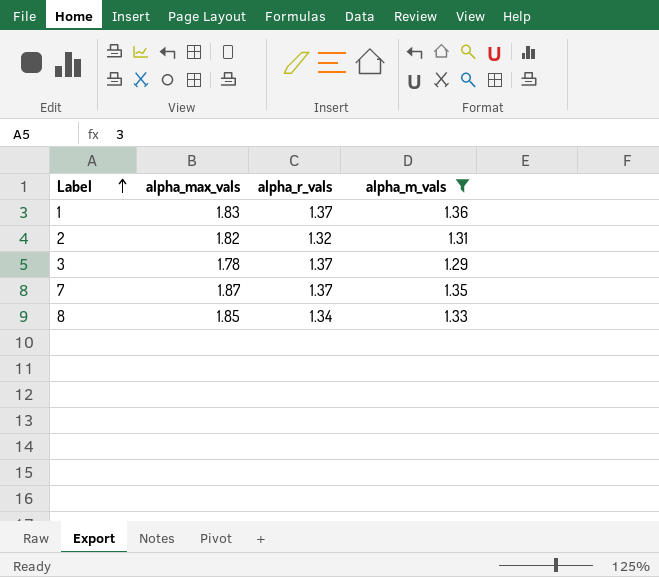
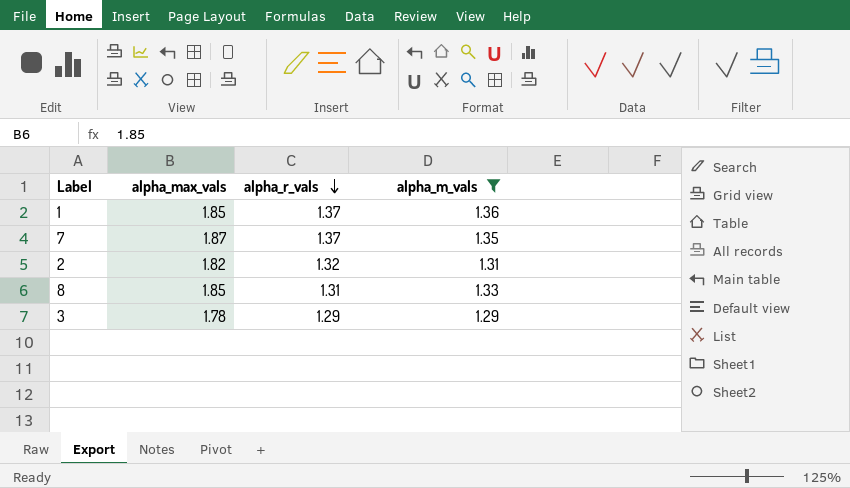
row order: Label ascending -> alpha_r_vals descending
1 | alpha_max_vals: 1.83 -> 1.85
8 | alpha_r_vals: 1.34 -> 1.31
3 | alpha_r_vals: 1.37 -> 1.29

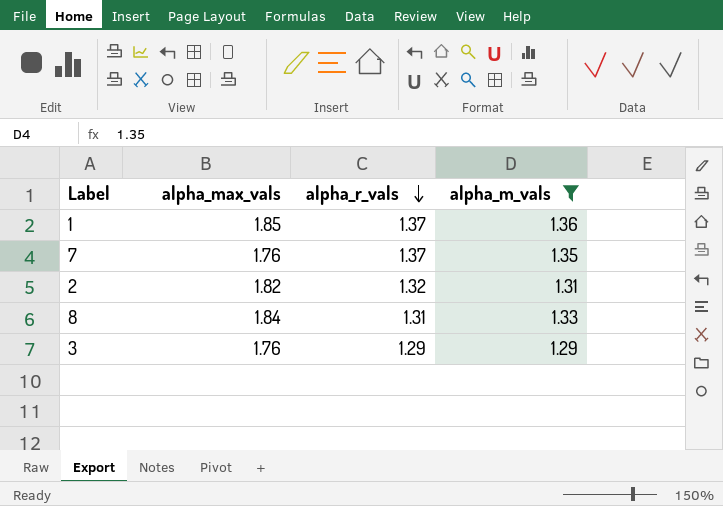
7 | alpha_max_vals: 1.87 -> 1.76
8 | alpha_max_vals: 1.85 -> 1.84
3 | alpha_max_vals: 1.78 -> 1.76

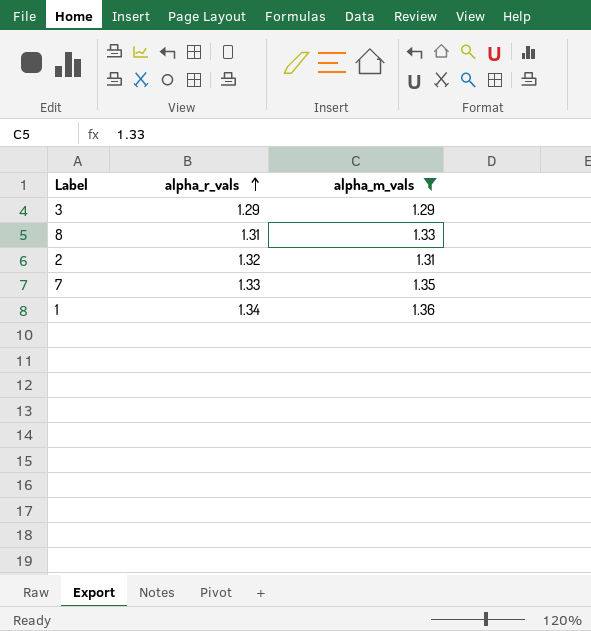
row order: alpha_r_vals descending -> alpha_r_vals ascending
column alpha_max_vals | position: 2 -> none
7 | alpha_r_vals: 1.37 -> 1.33
1 | alpha_r_vals: 1.37 -> 1.34

